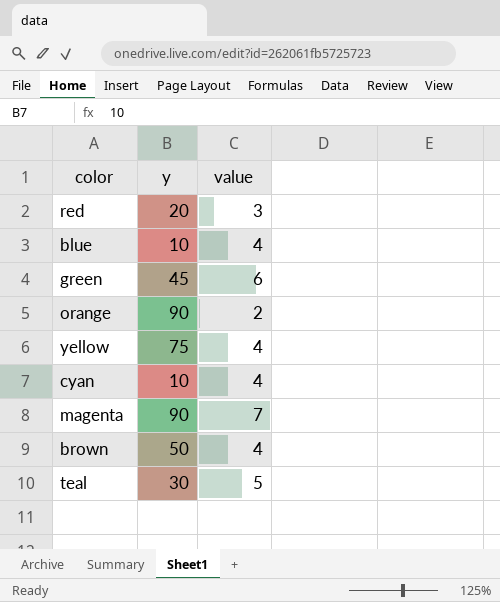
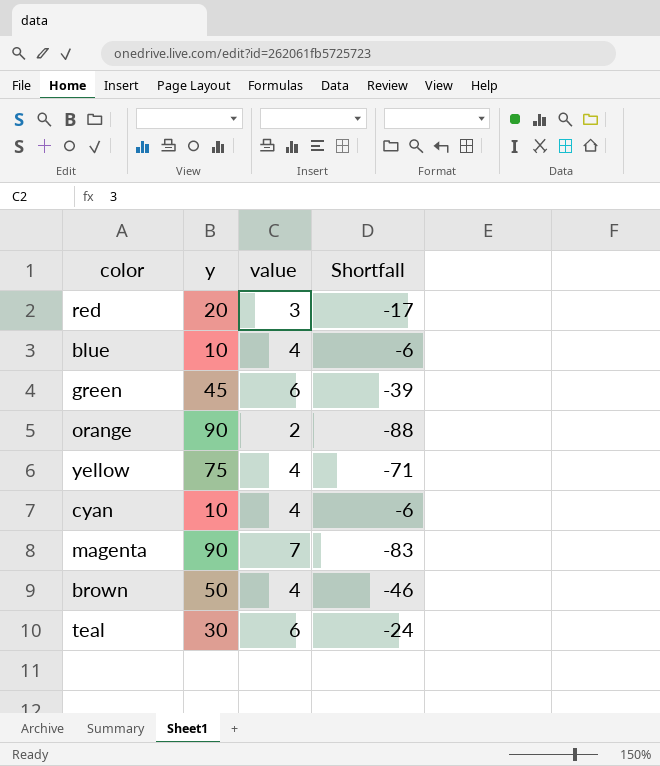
column Shortfall | formula: none -> [value] - [y]
teal | value: 5 -> 6

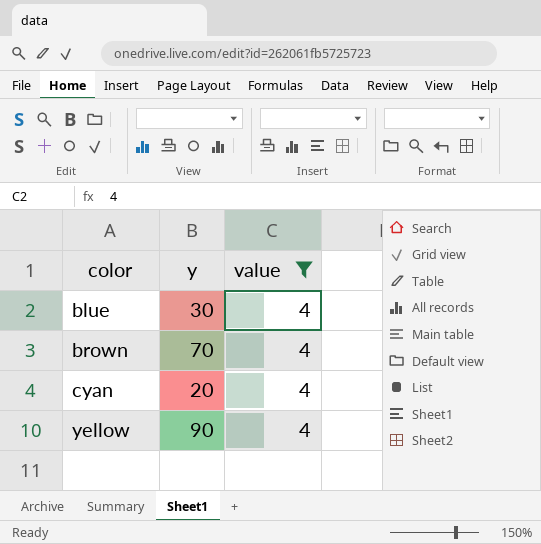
filter: none -> value = 4
row order: none -> color ascending
column Shortfall | formula: [value] - [y] -> none
blue | y: 10 -> 30
brown | y: 50 -> 70
cyan | y: 10 -> 20
yellow | y: 75 -> 90

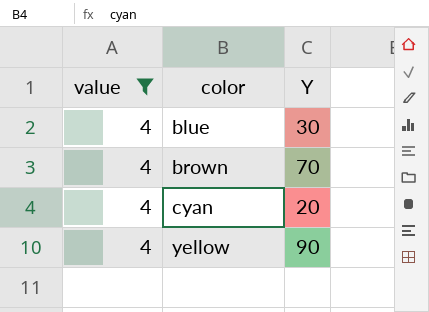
column value | position: 3 -> 1
column name: y -> Y

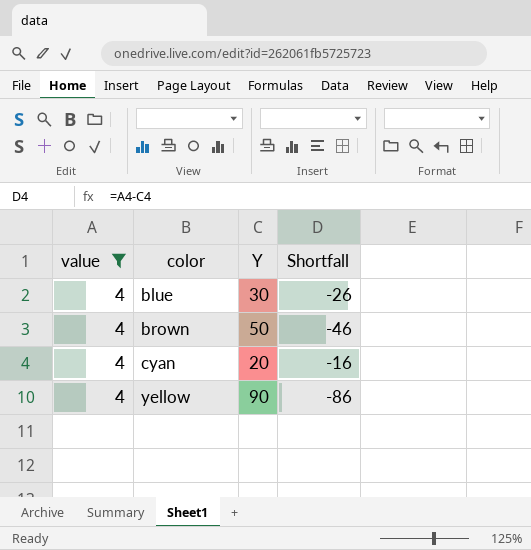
column Shortfall | formula: none -> [value] - [Y]
brown | Y: 70 -> 50

